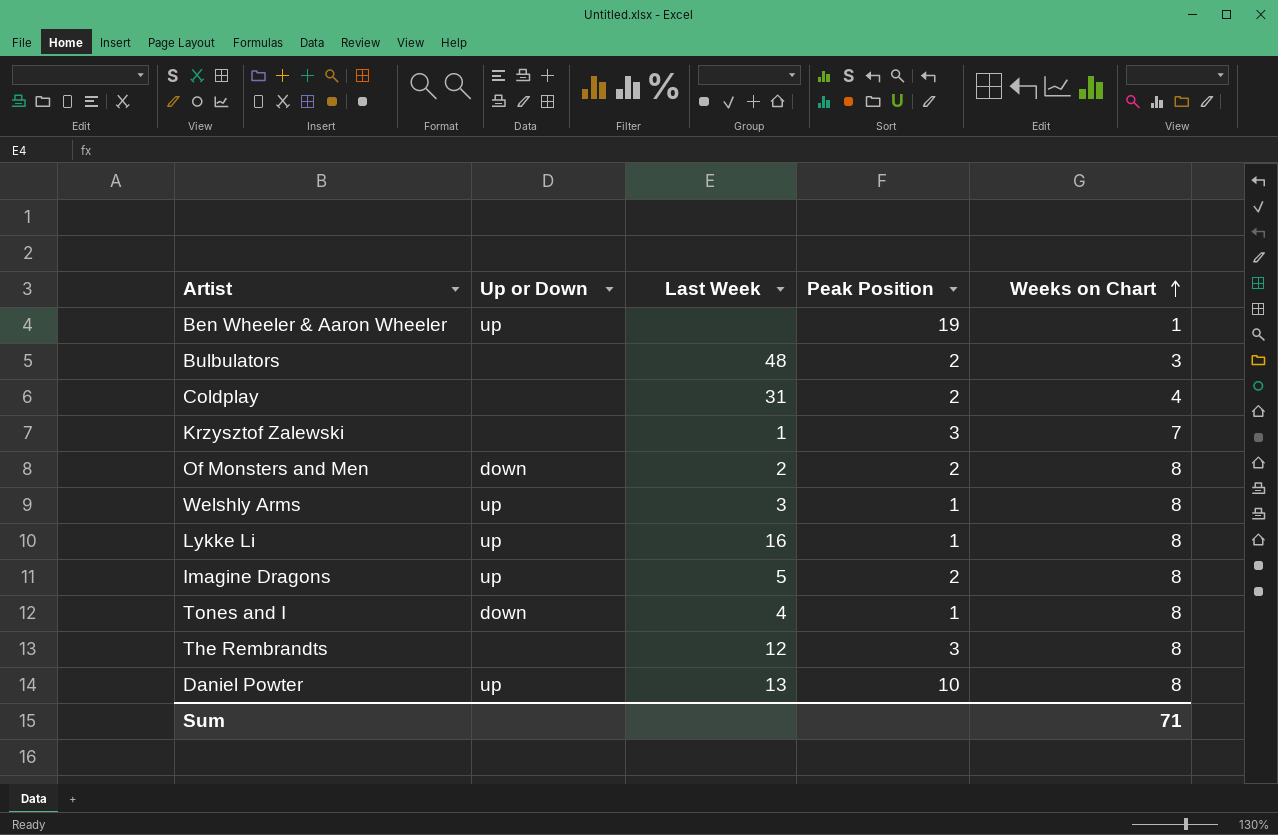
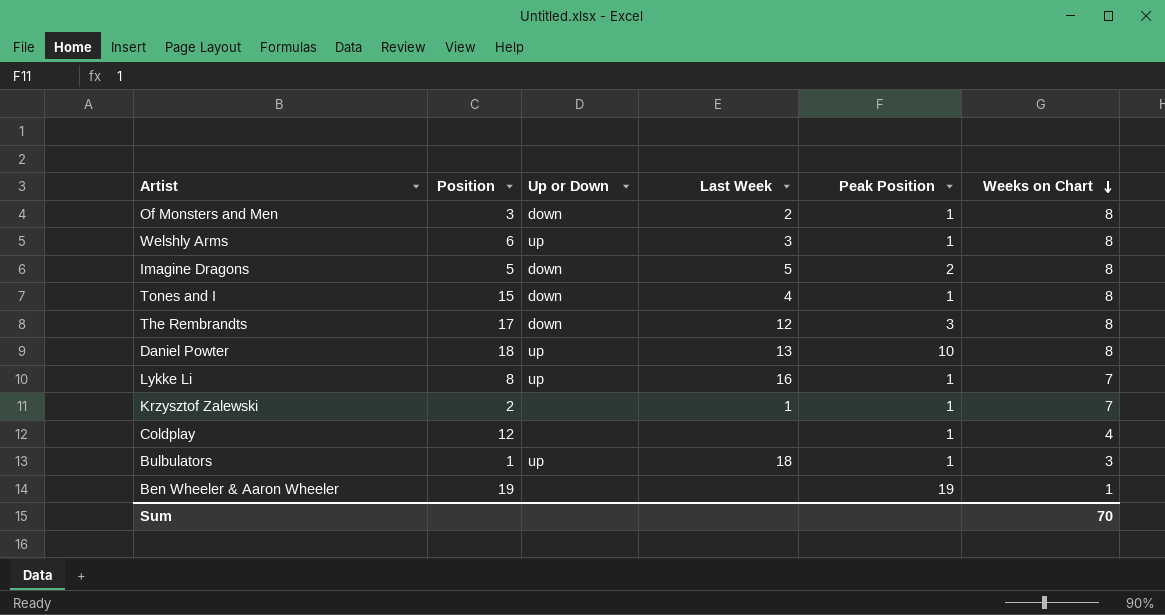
row order: Weeks on Chart ascending -> Weeks on Chart descending
column Position | position: none -> 2
Of Monsters and Men | Peak Position: 2 -> 1
Imagine Dragons | Up or Down: up -> down
The Rembrandts | Up or Down: none -> down
Lykke Li | Weeks on Chart: 8 -> 7
Krzysztof Zalewski | Peak Position: 3 -> 1
Coldplay | Last Week: 31 -> none
Coldplay | Peak Position: 2 -> 1
Bulbulators | Up or Down: none -> up
Bulbulators | Last Week: 48 -> 18
Bulbulators | Peak Position: 2 -> 1
Ben Wheeler & Aaron Wheeler | Up or Down: up -> none
Sum | Weeks on Chart: 71 -> 70

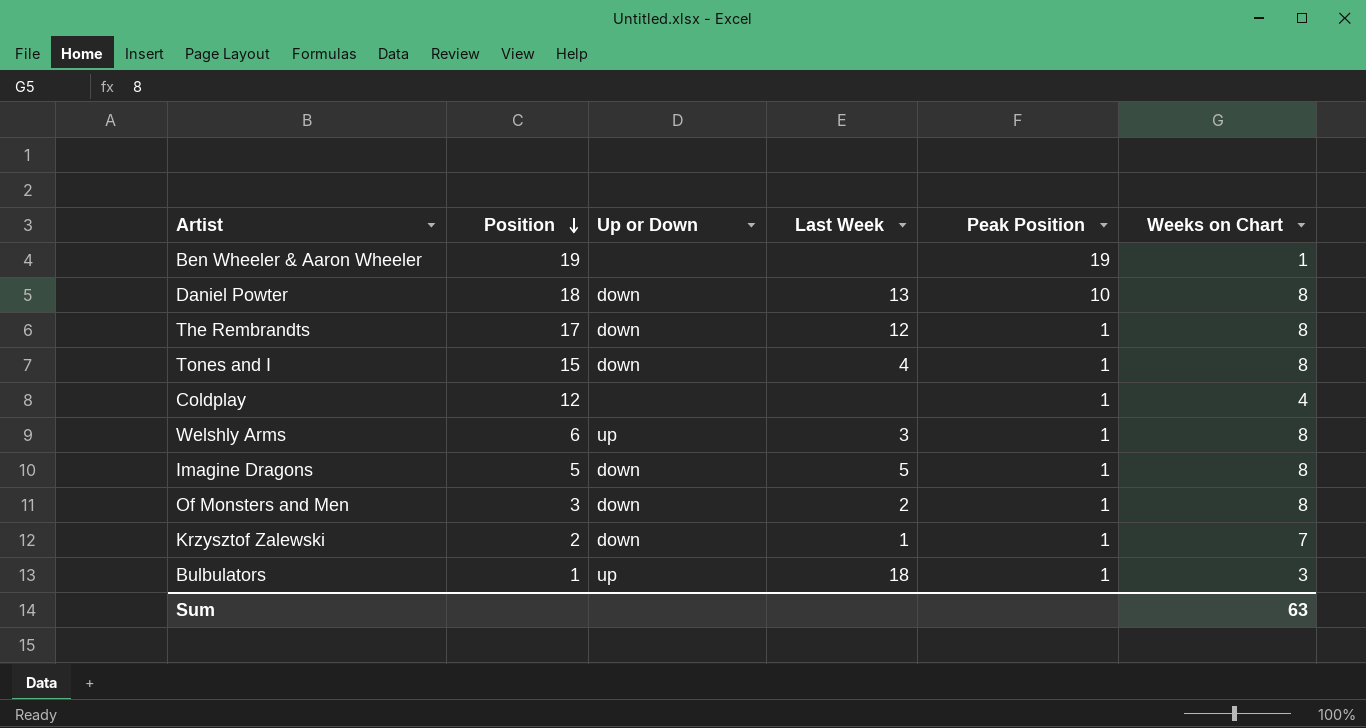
row order: Weeks on Chart descending -> Position descending
row Lykke Li: 8 | up | 16 | 1 | 7 -> none
Daniel Powter | Up or Down: up -> down
The Rembrandts | Peak Position: 3 -> 1
Imagine Dragons | Peak Position: 2 -> 1
Krzysztof Zalewski | Up or Down: none -> down
Sum | Weeks on Chart: 70 -> 63

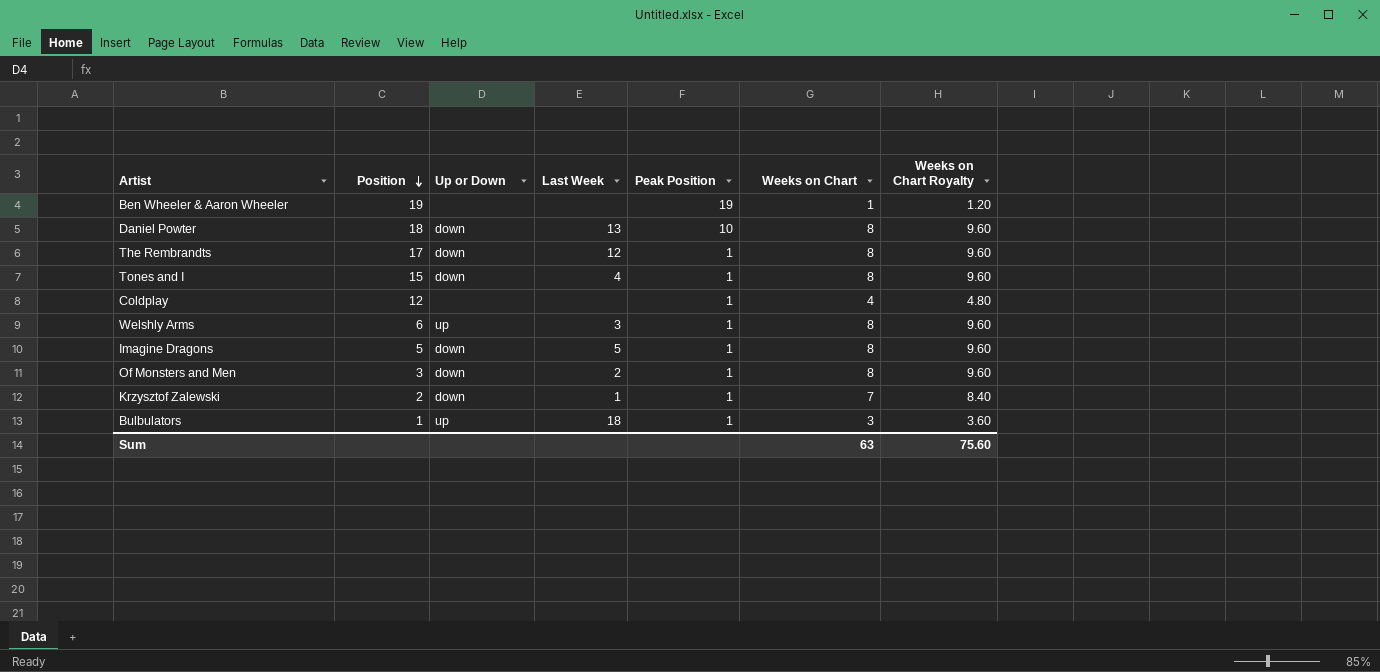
column Weeks on Chart Royalty | formula: none -> [Weeks on Chart] * 1.2

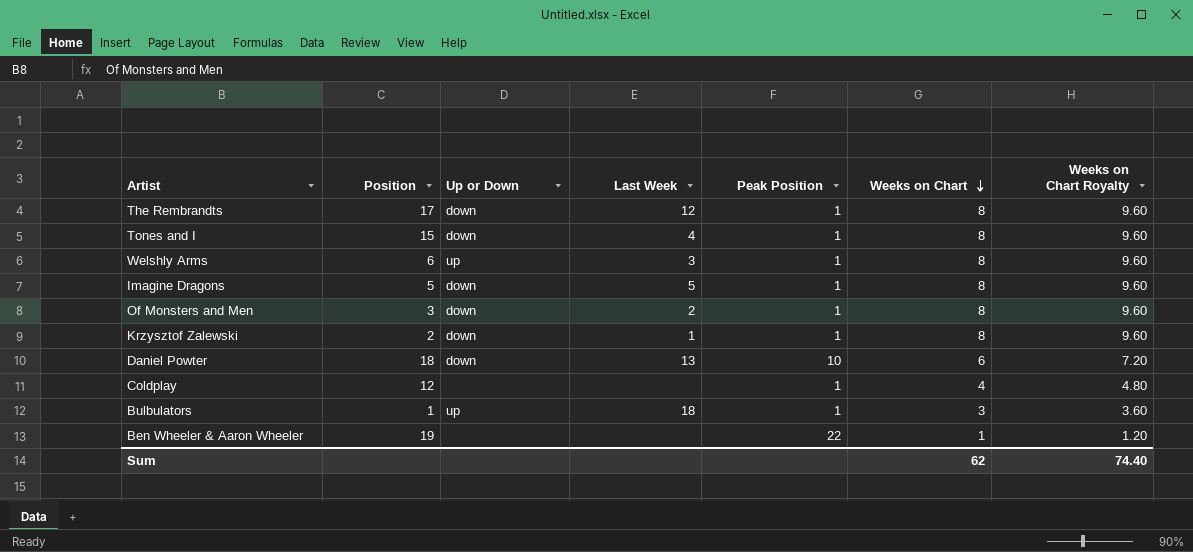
row order: Position descending -> Weeks on Chart descending
Krzysztof Zalewski | Weeks on Chart: 7 -> 8
Krzysztof Zalewski | Weeks on Chart Royalty: 8.40 -> 9.60
Daniel Powter | Weeks on Chart: 8 -> 6
Daniel Powter | Weeks on Chart Royalty: 9.60 -> 7.20
Ben Wheeler & Aaron Wheeler | Peak Position: 19 -> 22
Sum | Weeks on Chart: 63 -> 62
Sum | Weeks on Chart Royalty: 75.60 -> 74.40

